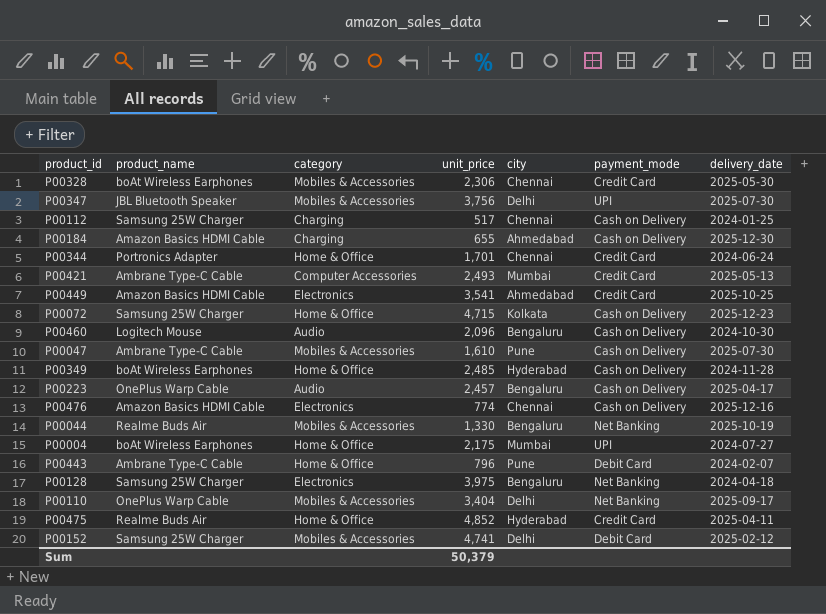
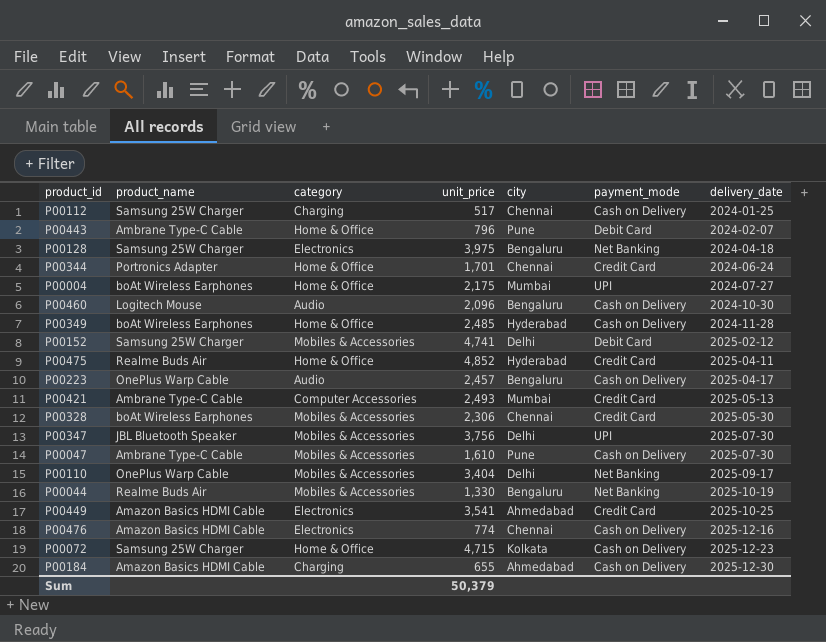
row order: none -> delivery_date ascending

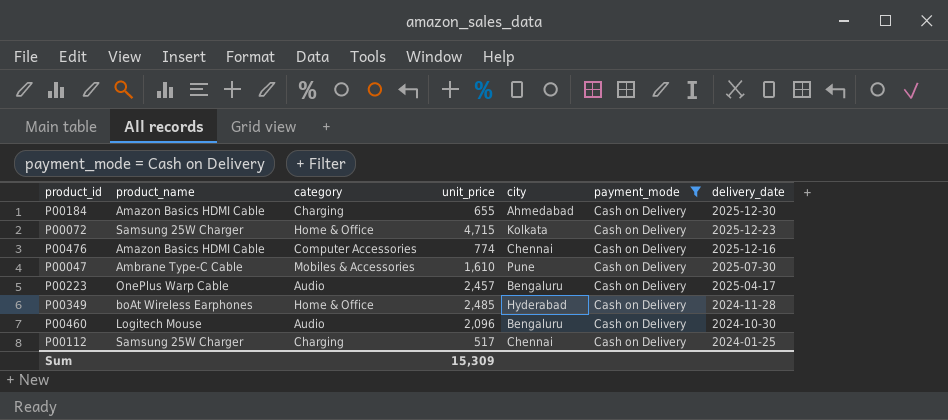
filter: none -> payment_mode = Cash on Delivery
row order: delivery_date ascending -> delivery_date descending
P00476 | category: Electronics -> Computer Accessories
Sum | unit_price: 50,379 -> 15,309

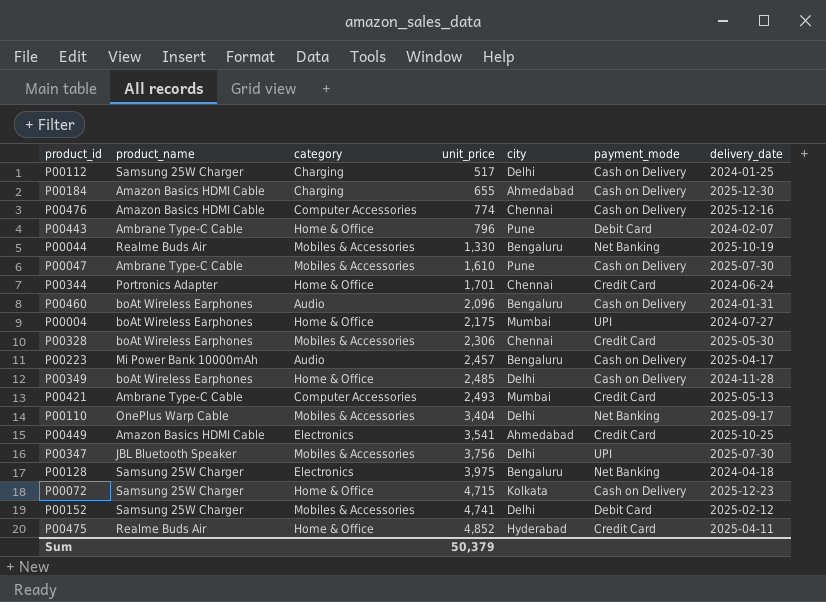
filter: payment_mode = Cash on Delivery -> none
row order: delivery_date descending -> unit_price ascending
P00112 | city: Chennai -> Delhi
P00460 | product_name: Logitech Mouse -> boAt Wireless Earphones
P00460 | delivery_date: 2024-10-30 -> 2024-01-31
P00223 | product_name: OnePlus Warp Cable -> Mi Power Bank 10000mAh
P00349 | city: Hyderabad -> Delhi
Sum | unit_price: 15,309 -> 50,379

